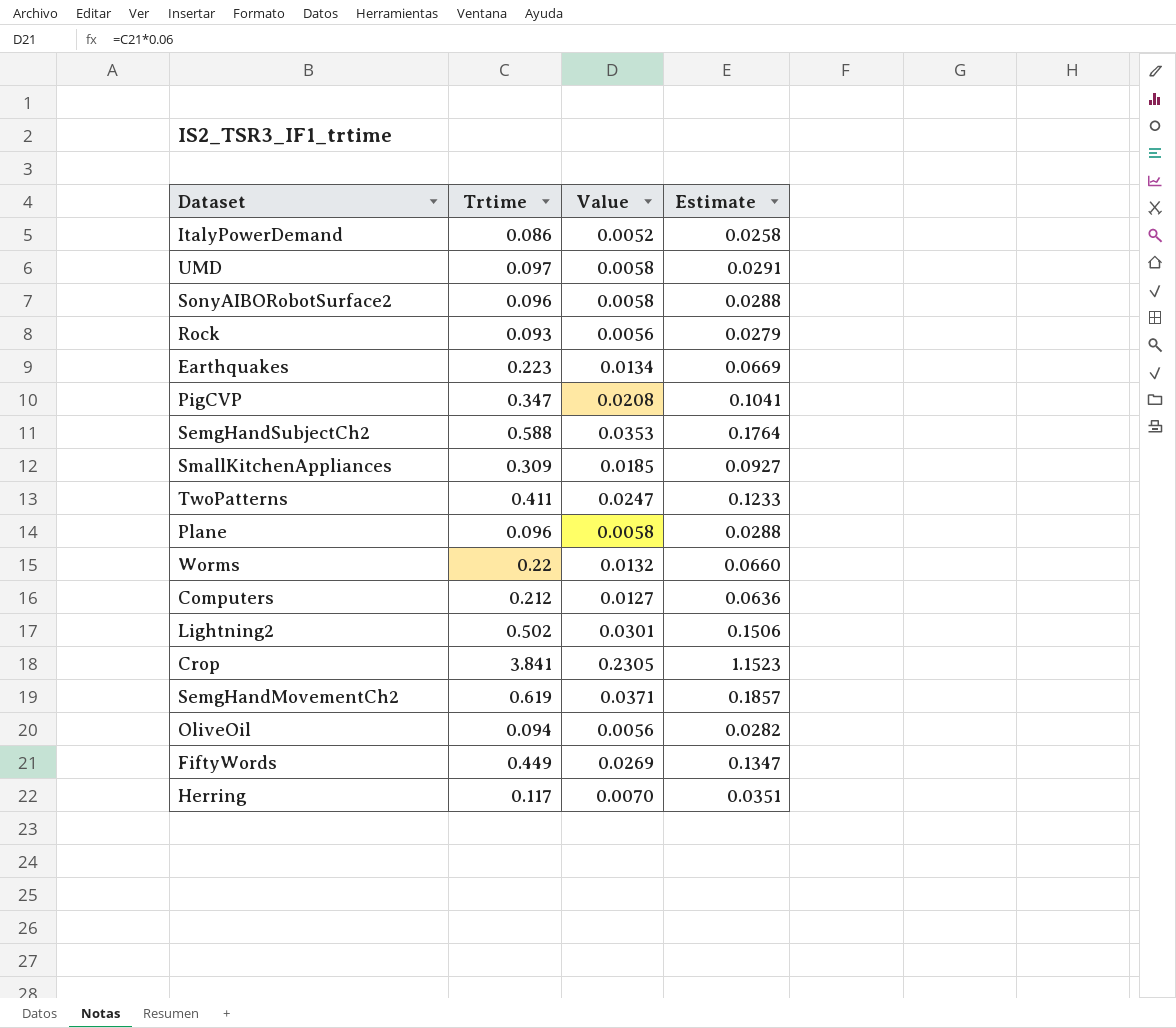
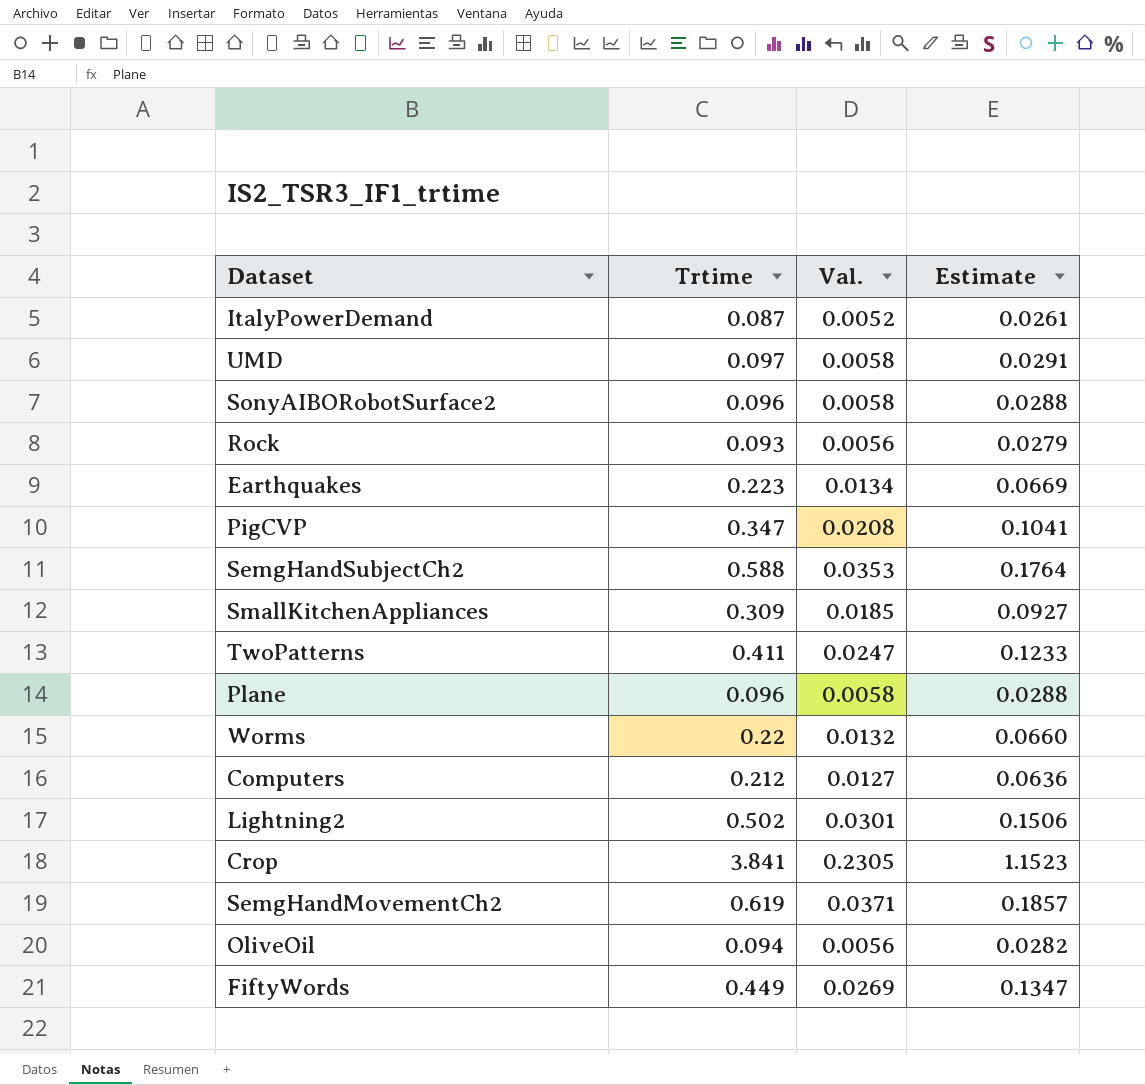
column name: Value -> Val.
row Herring: 0.117 | 0.0070 | 0.0351 -> none
ItalyPowerDemand | Trtime: 0.086 -> 0.087
ItalyPowerDemand | Estimate: 0.0258 -> 0.0261

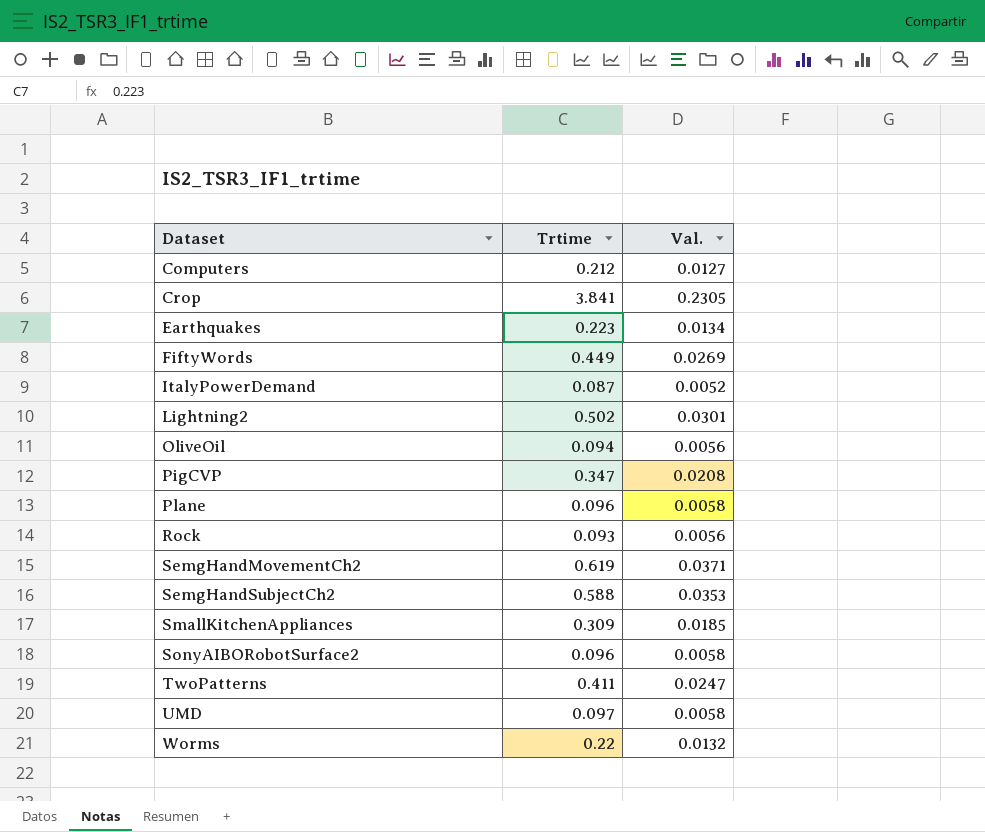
row order: none -> Dataset ascending
column Estimate | formula: [Trtime] * 0.3 -> none

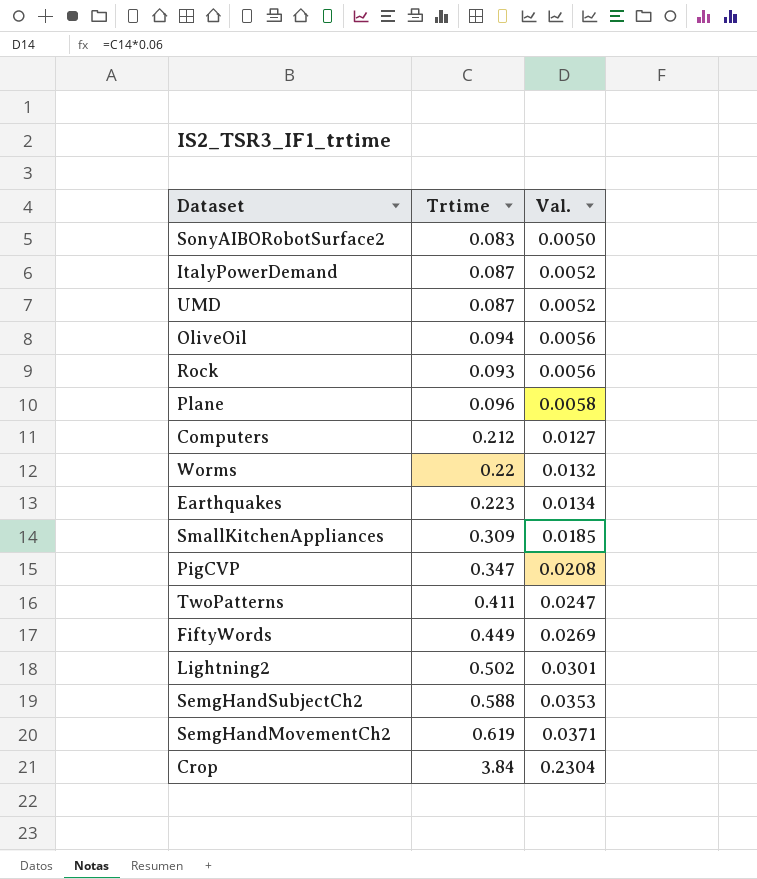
row order: Dataset ascending -> Val. ascending
SonyAIBORobotSurface2 | Trtime: 0.096 -> 0.083
SonyAIBORobotSurface2 | Val.: 0.0058 -> 0.0050
UMD | Trtime: 0.097 -> 0.087
UMD | Val.: 0.0058 -> 0.0052
Crop | Trtime: 3.841 -> 3.84
Crop | Val.: 0.2305 -> 0.2304

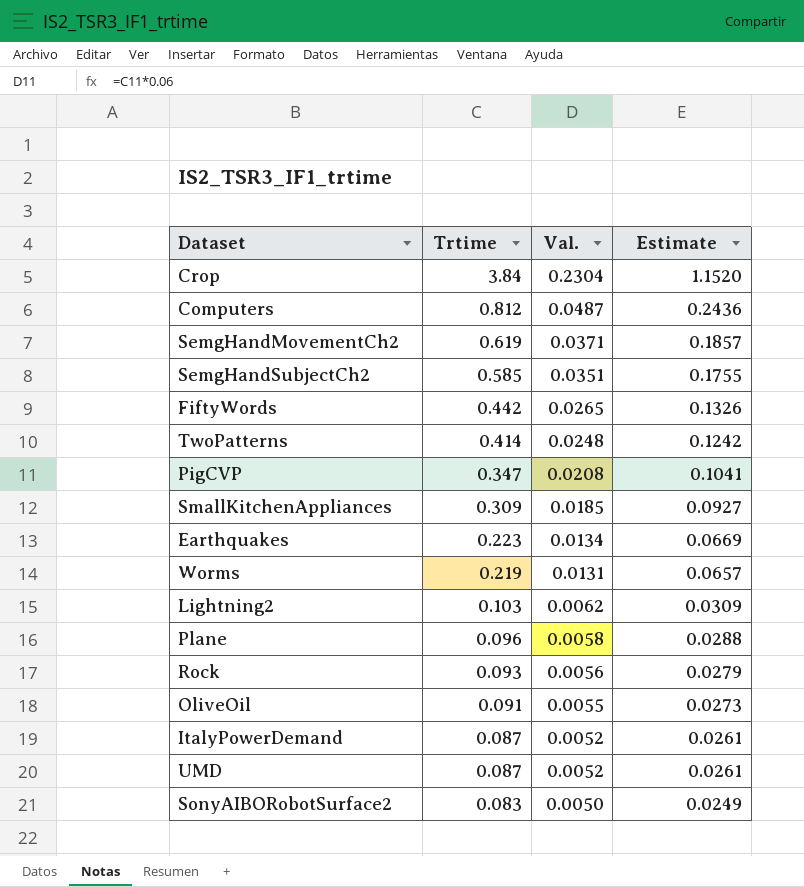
row order: Val. ascending -> Trtime descending
column Estimate | formula: none -> [Trtime] * 0.3
Computers | Trtime: 0.212 -> 0.812
Computers | Val.: 0.0127 -> 0.0487
SemgHandSubjectCh2 | Trtime: 0.588 -> 0.585
SemgHandSubjectCh2 | Val.: 0.0353 -> 0.0351
FiftyWords | Trtime: 0.449 -> 0.442
FiftyWords | Val.: 0.0269 -> 0.0265
TwoPatterns | Trtime: 0.411 -> 0.414
TwoPatterns | Val.: 0.0247 -> 0.0248
Worms | Trtime: 0.22 -> 0.219
Worms | Val.: 0.0132 -> 0.0131
Lightning2 | Trtime: 0.502 -> 0.103
Lightning2 | Val.: 0.0301 -> 0.0062
OliveOil | Trtime: 0.094 -> 0.091
OliveOil | Val.: 0.0056 -> 0.0055

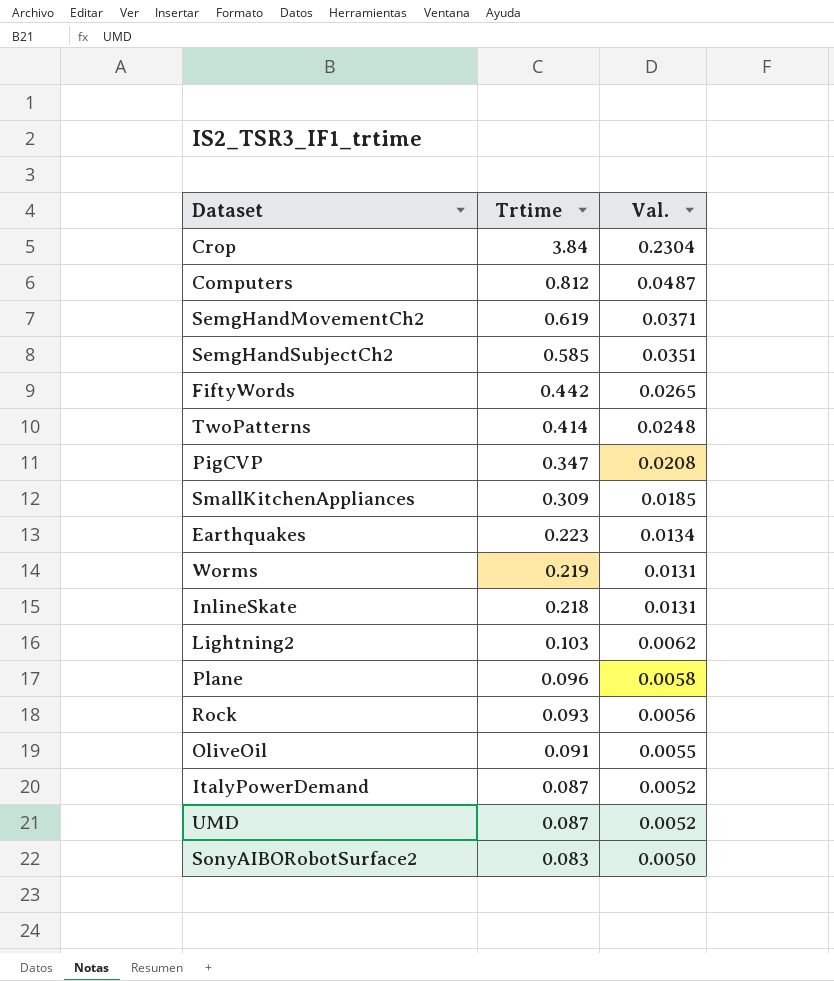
column Estimate | formula: [Trtime] * 0.3 -> none
row InlineSkate: none -> 0.218 | 0.0131

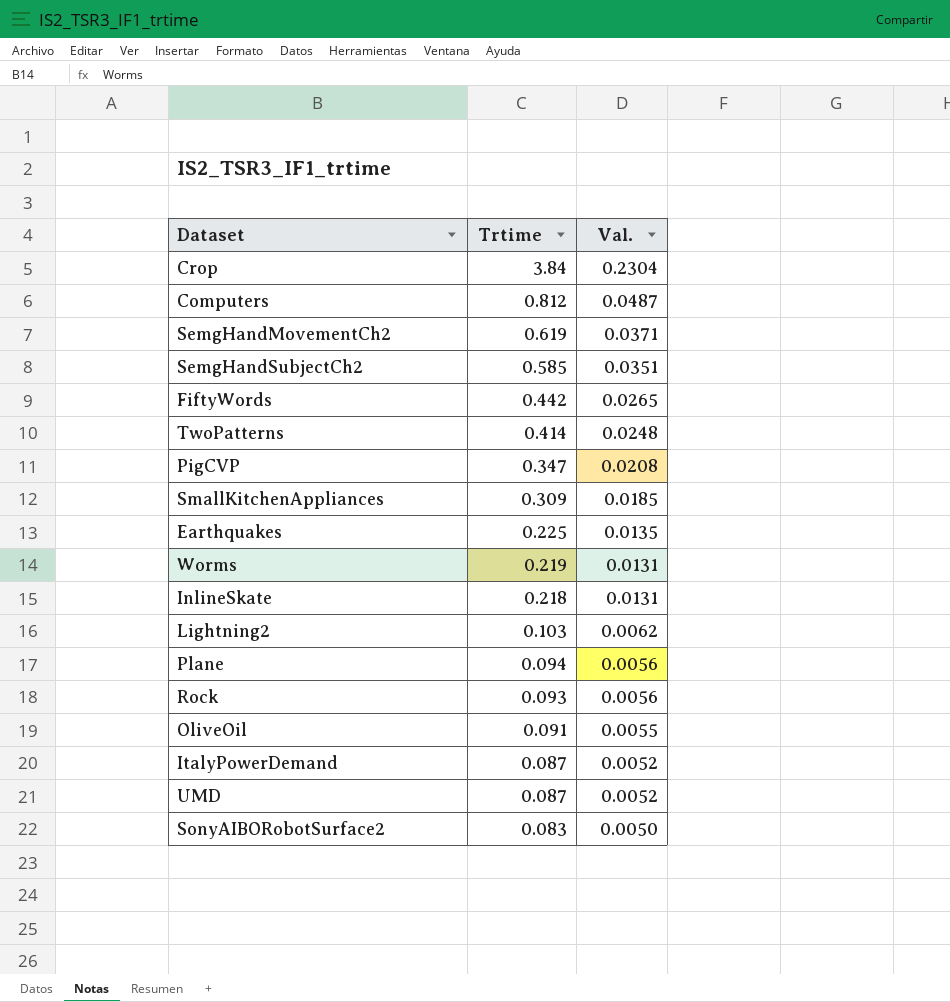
Earthquakes | Trtime: 0.223 -> 0.225
Earthquakes | Val.: 0.0134 -> 0.0135
Plane | Trtime: 0.096 -> 0.094
Plane | Val.: 0.0058 -> 0.0056

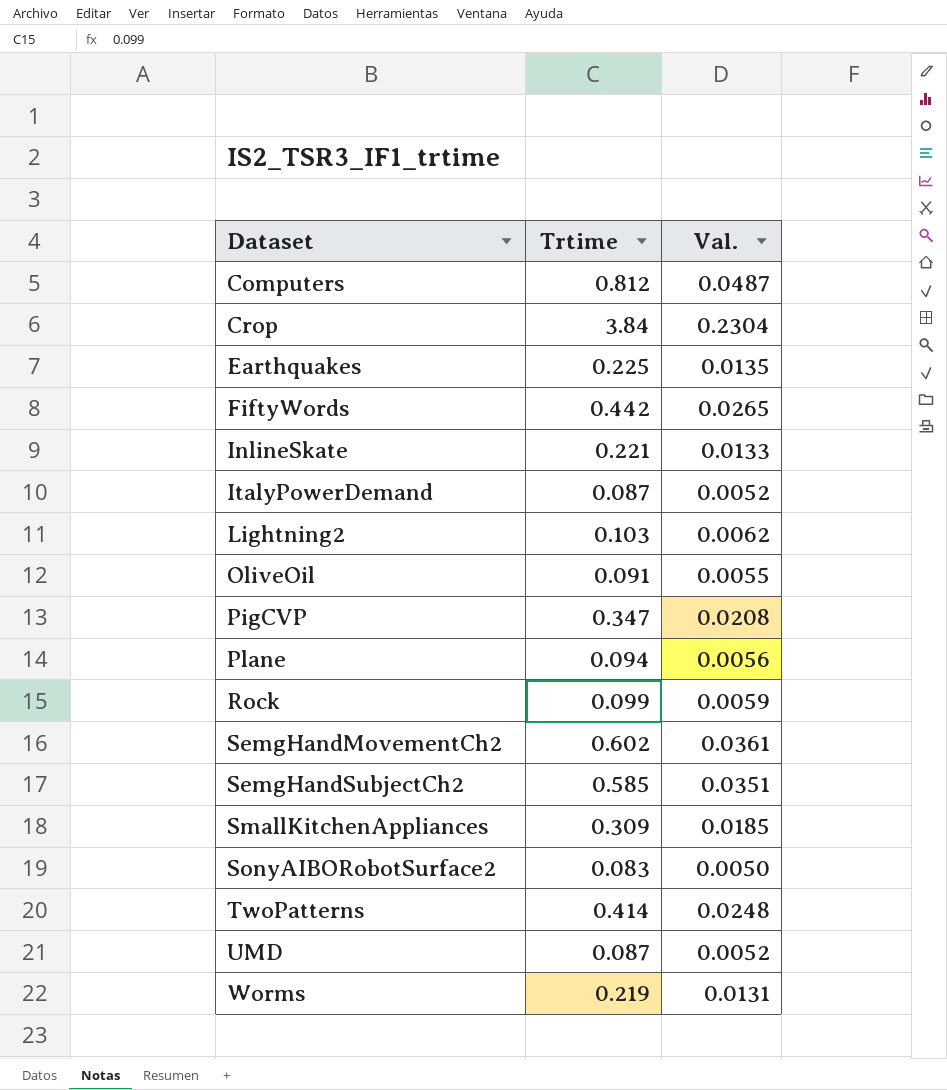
row order: Trtime descending -> Dataset ascending
InlineSkate | Trtime: 0.218 -> 0.221
InlineSkate | Val.: 0.0131 -> 0.0133
Rock | Trtime: 0.093 -> 0.099
Rock | Val.: 0.0056 -> 0.0059
SemgHandMovementCh2 | Trtime: 0.619 -> 0.602
SemgHandMovementCh2 | Val.: 0.0371 -> 0.0361

